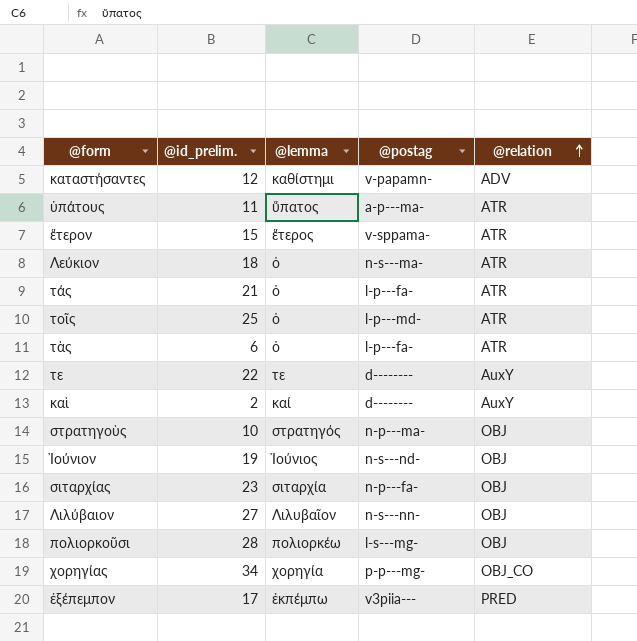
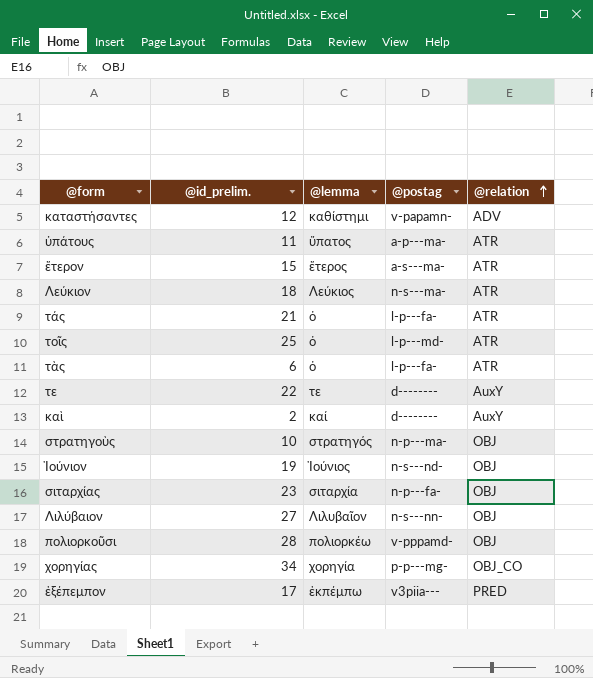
ἕτερον | @postag: v-sppama- -> a-s---ma-
Λεύκιον | @lemma: ὁ -> Λεύκιος
πολιορκοῦσι | @postag: l-s---mg- -> v-pppamd-

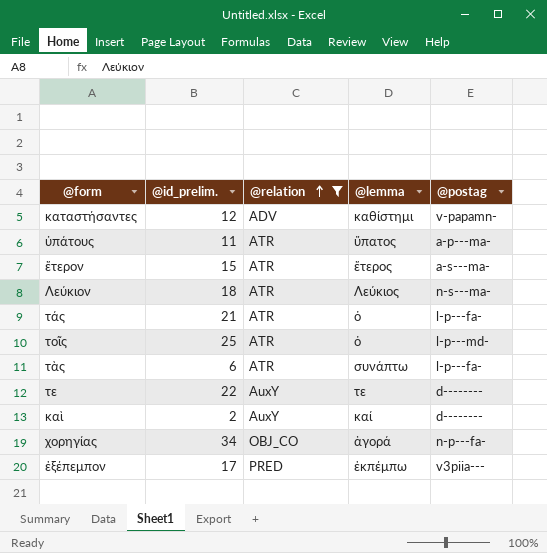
filter: none -> @relation != OBJ
column @relation | position: 5 -> 3
τὰς | @lemma: ὁ -> συνάπτω
χορηγίας | @lemma: χορηγία -> ἀγορά
χορηγίας | @postag: p-p---mg- -> n-p---fa-

